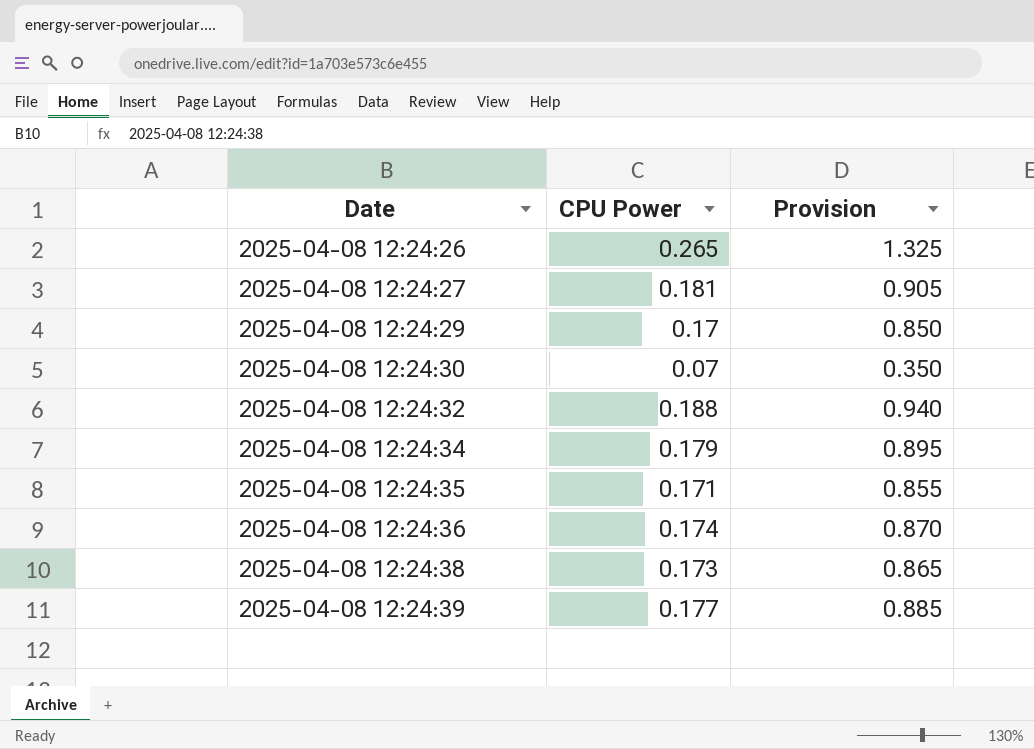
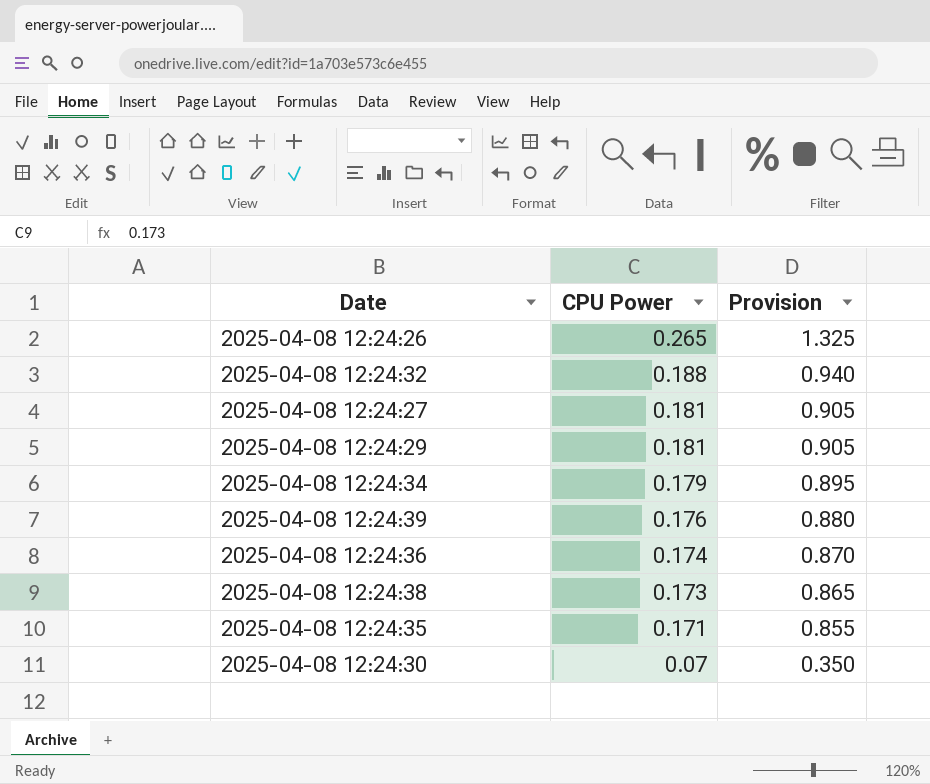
row order: Date ascending -> CPU Power descending
2025-04-08 12:24:29 | CPU Power: 0.17 -> 0.181
2025-04-08 12:24:29 | Provision: 0.850 -> 0.905
2025-04-08 12:24:39 | CPU Power: 0.177 -> 0.176
2025-04-08 12:24:39 | Provision: 0.885 -> 0.880

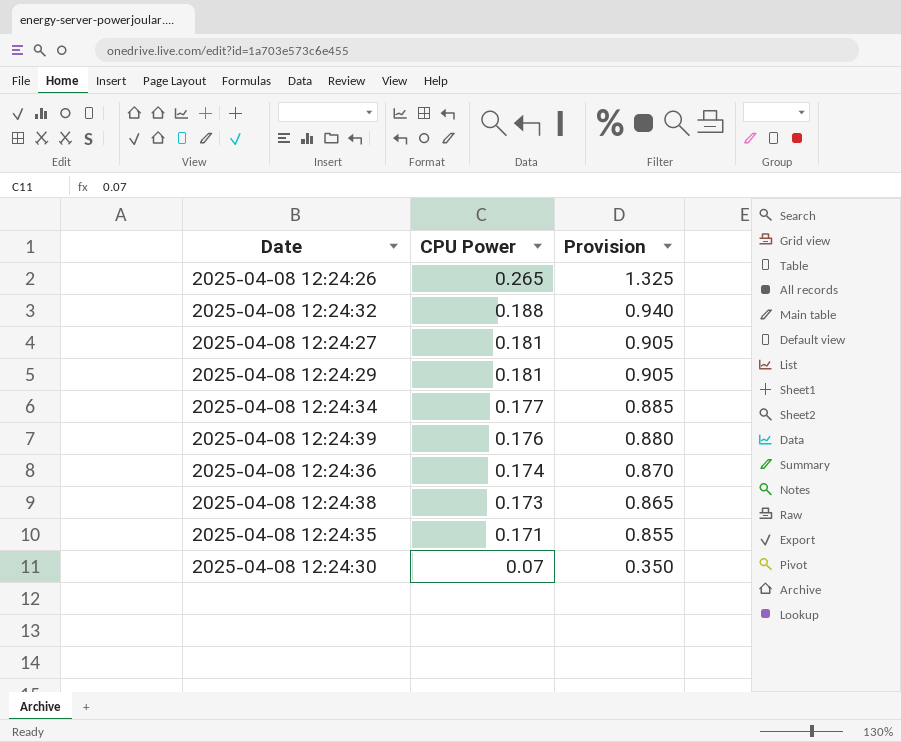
2025-04-08 12:24:34 | CPU Power: 0.179 -> 0.177
2025-04-08 12:24:34 | Provision: 0.895 -> 0.885

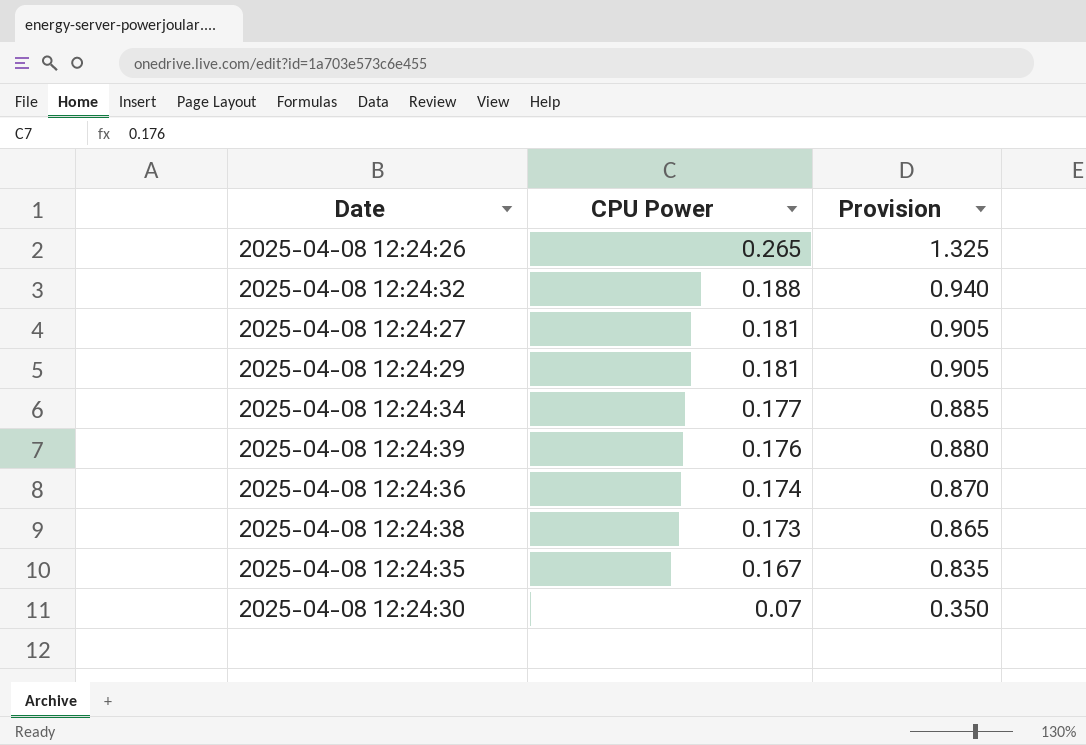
2025-04-08 12:24:35 | CPU Power: 0.171 -> 0.167
2025-04-08 12:24:35 | Provision: 0.855 -> 0.835

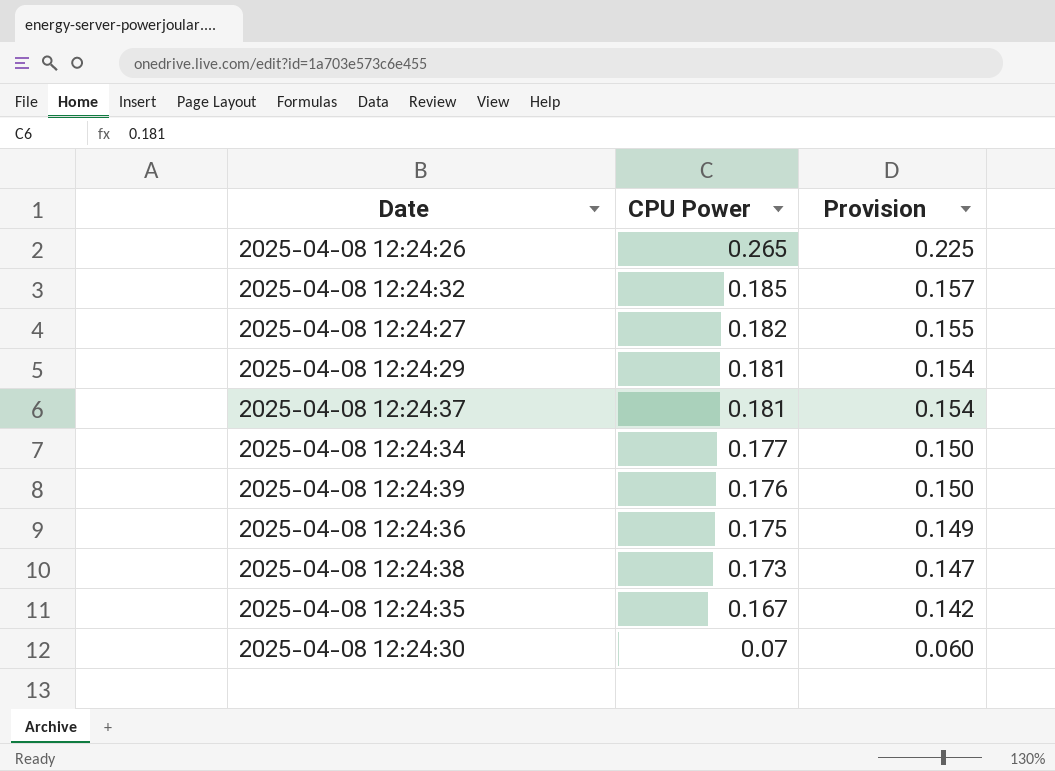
column Provision | formula: [CPU Power] * 5 -> [CPU Power] * 0.85
2025-04-08 12:24:32 | CPU Power: 0.188 -> 0.185
2025-04-08 12:24:27 | CPU Power: 0.181 -> 0.182
row 2025-04-08 12:24:37: none -> 0.181 | 0.154
2025-04-08 12:24:36 | CPU Power: 0.174 -> 0.175

